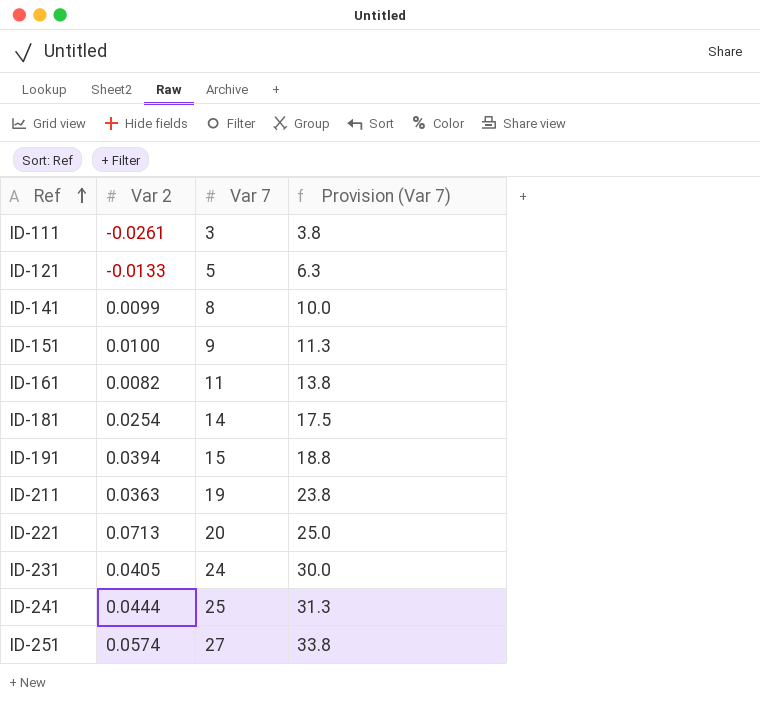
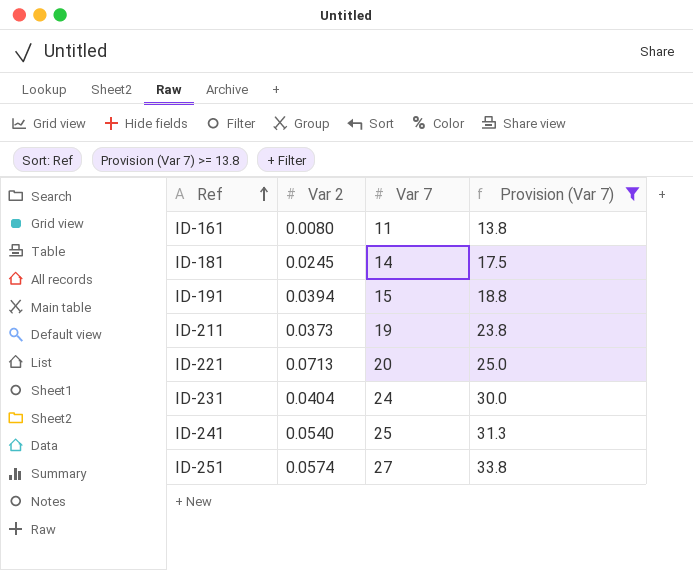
filter: none -> Provision (Var 7) >= 13.8
ID-161 | Var 2: 0.0082 -> 0.0080
ID-181 | Var 2: 0.0254 -> 0.0245
ID-211 | Var 2: 0.0363 -> 0.0373
ID-231 | Var 2: 0.0405 -> 0.0404
ID-241 | Var 2: 0.0444 -> 0.0540

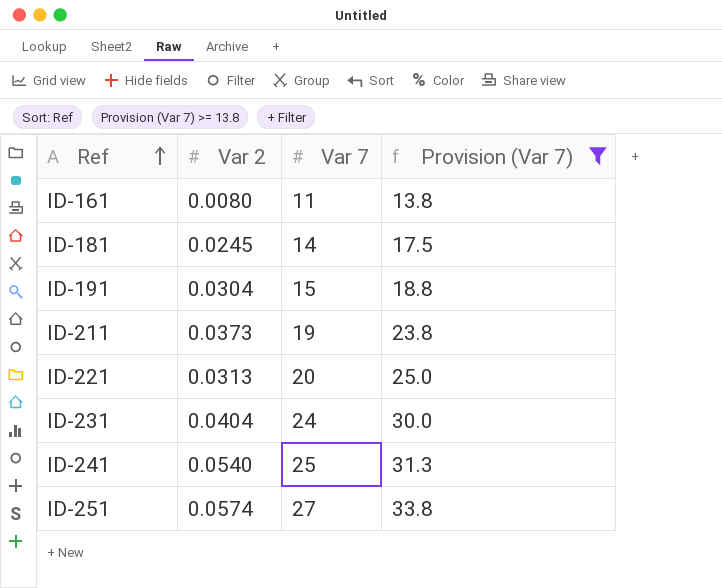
ID-191 | Var 2: 0.0394 -> 0.0304
ID-221 | Var 2: 0.0713 -> 0.0313

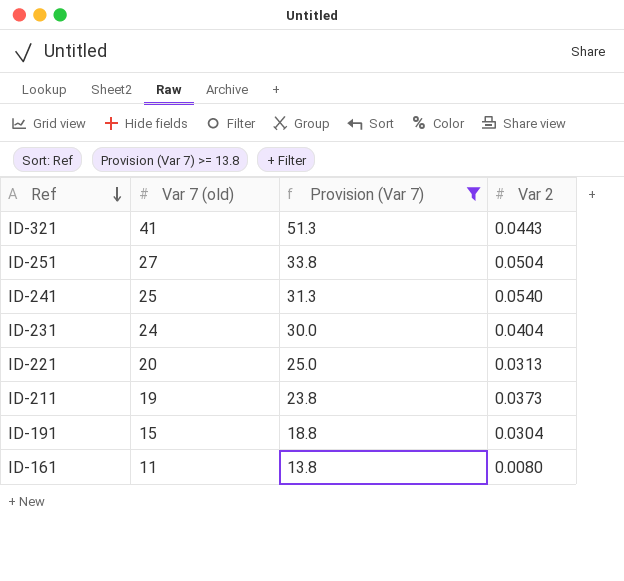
row order: Ref ascending -> Ref descending
column name: Var 7 -> Var 7 (old)
column Var 2 | position: 2 -> 4
row ID-181: 0.0245 | 14 | 17.5 -> none
row ID-321: none -> 41 | 51.3 | 0.0443
ID-251 | Var 2: 0.0574 -> 0.0504

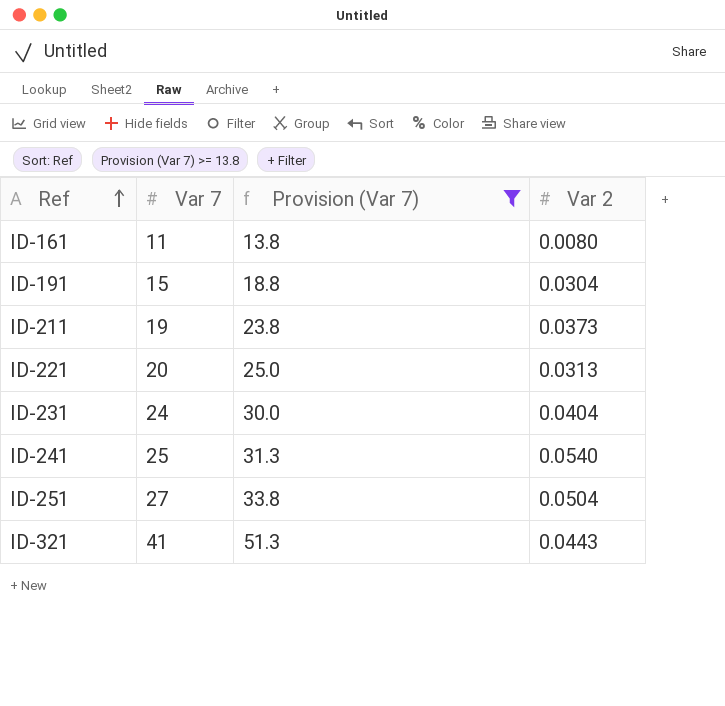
row order: Ref descending -> Ref ascending
column name: Var 7 (old) -> Var 7

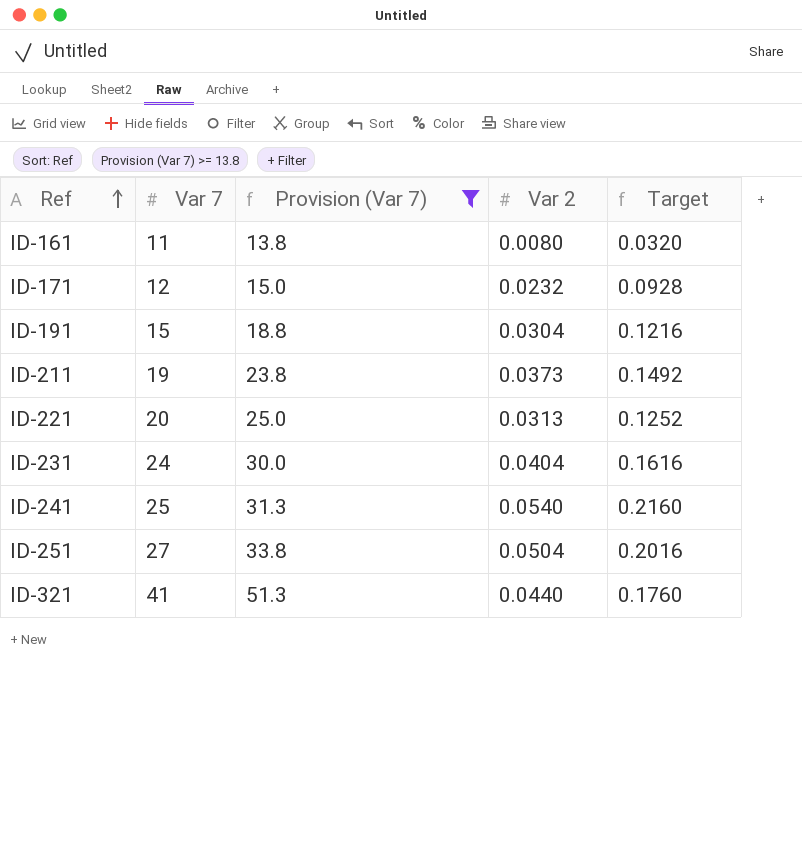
column Target | formula: none -> [Var 2] * 4
row ID-171: none -> 12 | 15.0 | 0.0232 | 0.0928
ID-321 | Var 2: 0.0443 -> 0.0440

